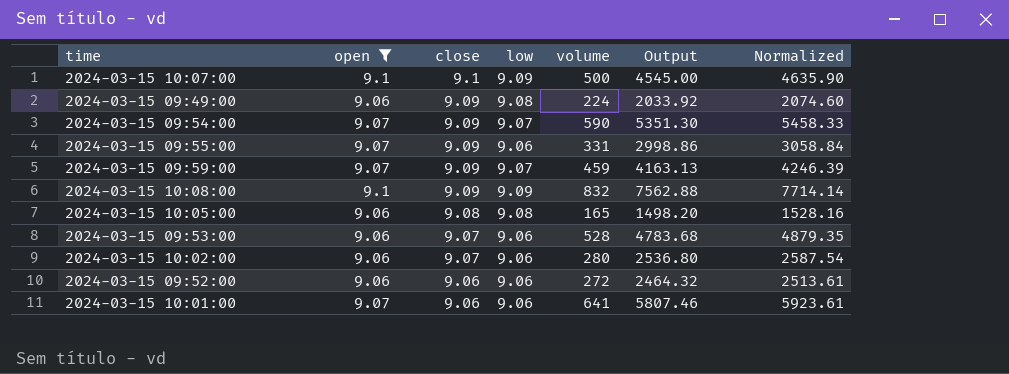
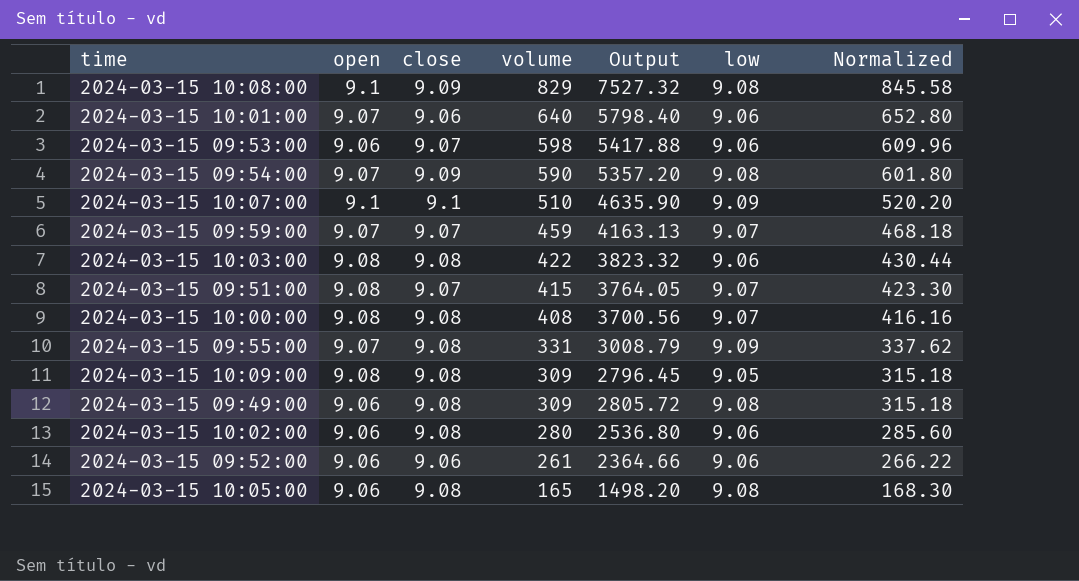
filter: open != 9.08 -> none
row order: close descending -> volume descending
column low | position: 4 -> 6
column Normalized | formula: [Output] * 1.02 -> [volume] * 1.02
2024-03-15 10:08:00 | volume: 832 -> 829
2024-03-15 10:08:00 | Output: 7562.88 -> 7527.32
2024-03-15 10:08:00 | low: 9.09 -> 9.08
2024-03-15 10:01:00 | volume: 641 -> 640
2024-03-15 10:01:00 | Output: 5807.46 -> 5798.40
2024-03-15 09:53:00 | volume: 528 -> 598
2024-03-15 09:53:00 | Output: 4783.68 -> 5417.88
2024-03-15 09:54:00 | Output: 5351.30 -> 5357.20
2024-03-15 09:54:00 | low: 9.07 -> 9.08
2024-03-15 10:07:00 | volume: 500 -> 510
2024-03-15 10:07:00 | Output: 4545.00 -> 4635.90
2024-03-15 09:59:00 | close: 9.09 -> 9.07
2024-03-15 09:55:00 | close: 9.09 -> 9.08
2024-03-15 09:55:00 | Output: 2998.86 -> 3008.79
2024-03-15 09:55:00 | low: 9.06 -> 9.09
2024-03-15 09:49:00 | close: 9.09 -> 9.08
2024-03-15 09:49:00 | volume: 224 -> 309
2024-03-15 09:49:00 | Output: 2033.92 -> 2805.72
2024-03-15 10:02:00 | close: 9.07 -> 9.08
2024-03-15 09:52:00 | volume: 272 -> 261
2024-03-15 09:52:00 | Output: 2464.32 -> 2364.66

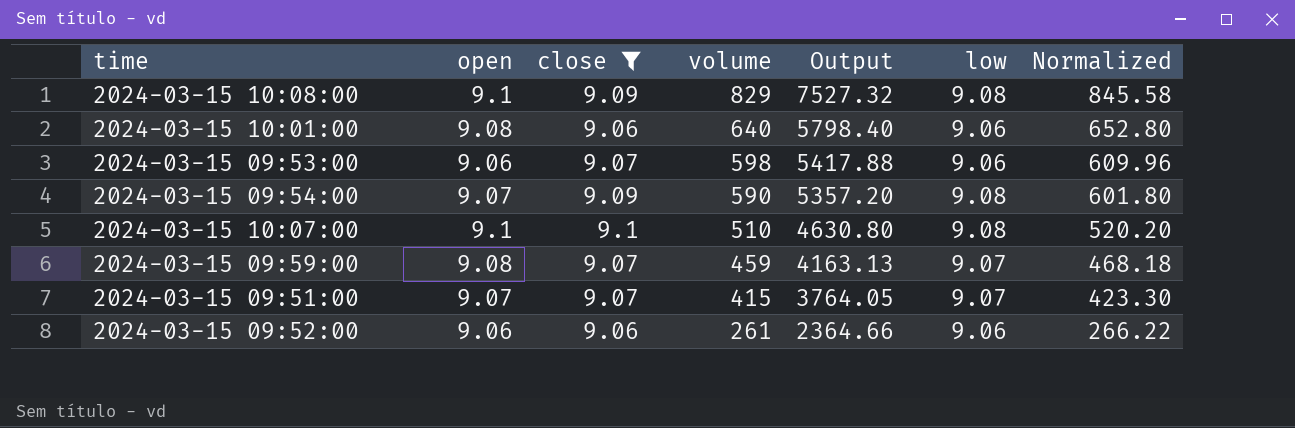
filter: none -> close != 9.08
2024-03-15 10:01:00 | open: 9.07 -> 9.08
2024-03-15 10:07:00 | Output: 4635.90 -> 4630.80
2024-03-15 10:07:00 | low: 9.09 -> 9.08
2024-03-15 09:59:00 | open: 9.07 -> 9.08
2024-03-15 09:51:00 | open: 9.08 -> 9.07

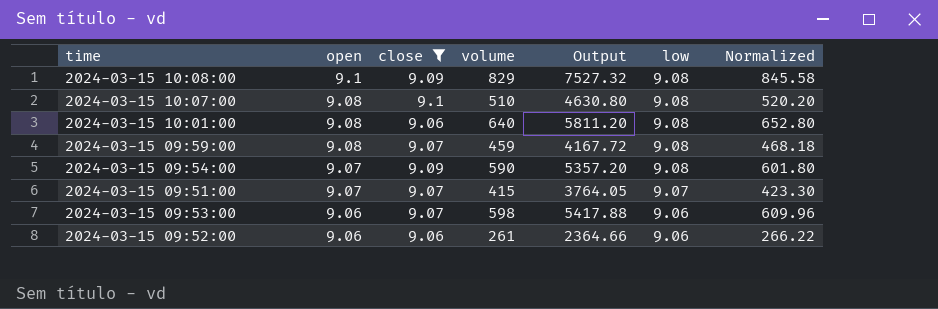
row order: volume descending -> open descending
2024-03-15 10:07:00 | open: 9.1 -> 9.08
2024-03-15 10:01:00 | Output: 5798.40 -> 5811.20
2024-03-15 10:01:00 | low: 9.06 -> 9.08
2024-03-15 09:59:00 | Output: 4163.13 -> 4167.72
2024-03-15 09:59:00 | low: 9.07 -> 9.08

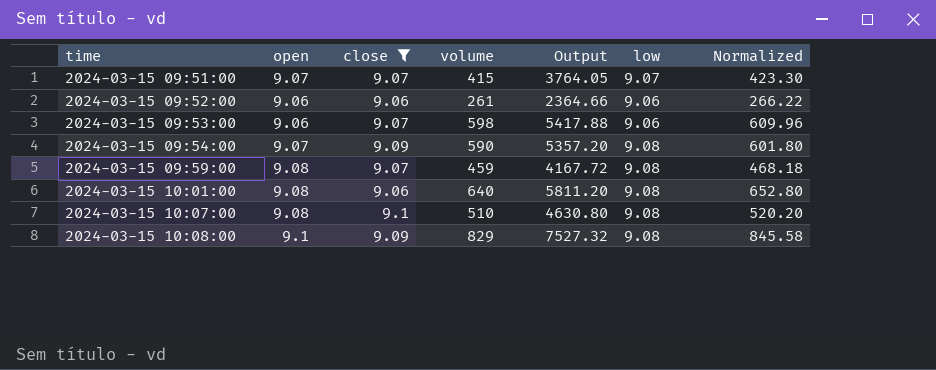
row order: open descending -> time ascending

